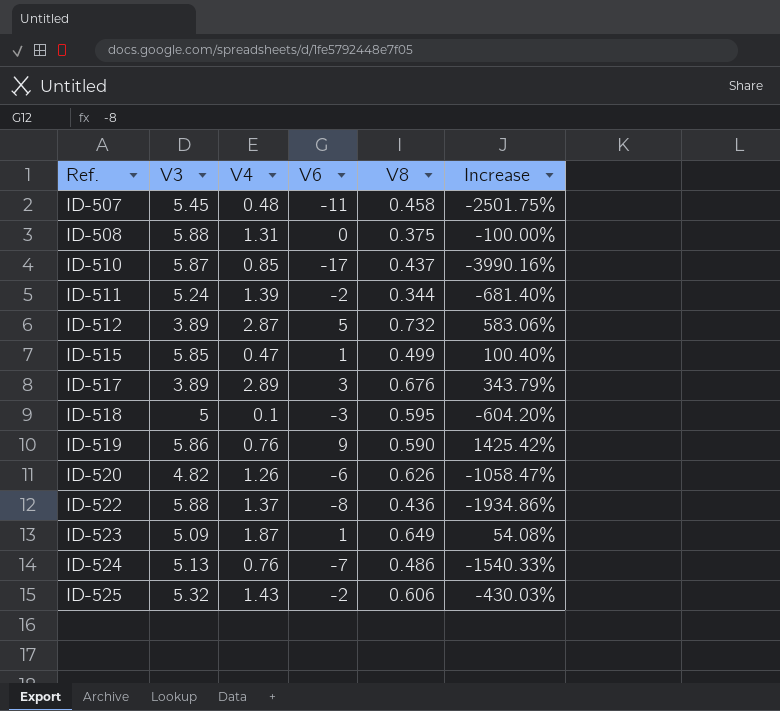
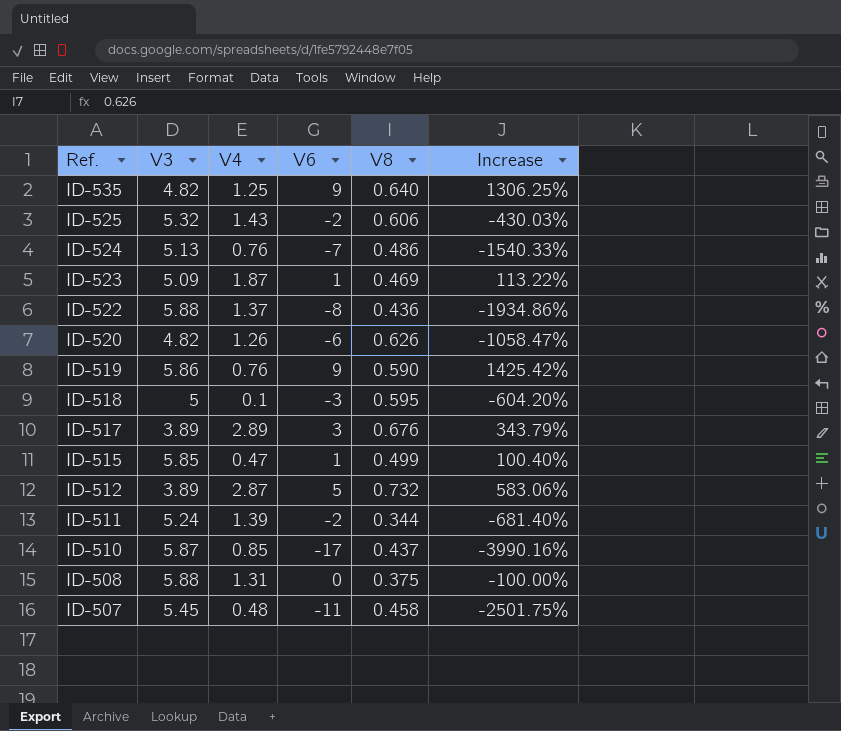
row order: Ref. ascending -> Ref. descending
row ID-535: none -> 4.82 | 1.25 | 9 | 0.640 | 1306.25%
ID-523 | V8: 0.649 -> 0.469
ID-523 | Increase: 54.08% -> 113.22%

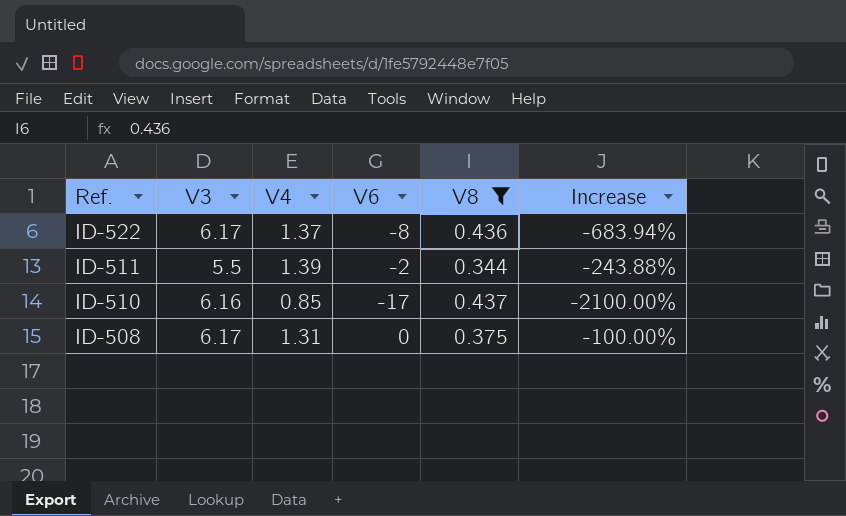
filter: none -> V8 <= 0.437
column Increase | formula: ([V6] - [V8]) / [V8] -> ([V6] - [V4]) / [V4]
ID-522 | V3: 5.88 -> 6.17
ID-511 | V3: 5.24 -> 5.5
ID-510 | V3: 5.87 -> 6.16
ID-508 | V3: 5.88 -> 6.17

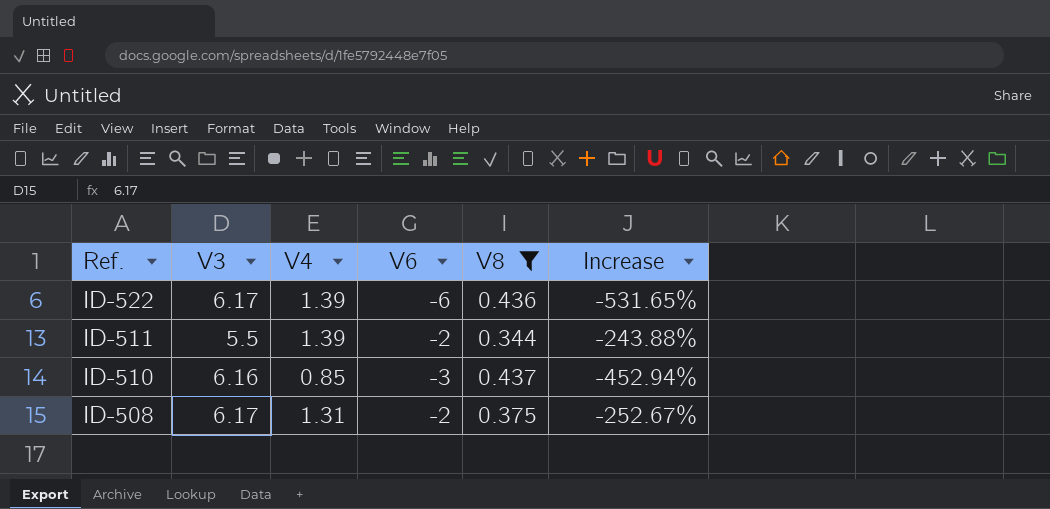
ID-522 | V4: 1.37 -> 1.39
ID-522 | V6: -8 -> -6
ID-522 | Increase: -683.94% -> -531.65%
ID-510 | V6: -17 -> -3
ID-510 | Increase: -2100.00% -> -452.94%
ID-508 | V6: 0 -> -2
ID-508 | Increase: -100.00% -> -252.67%

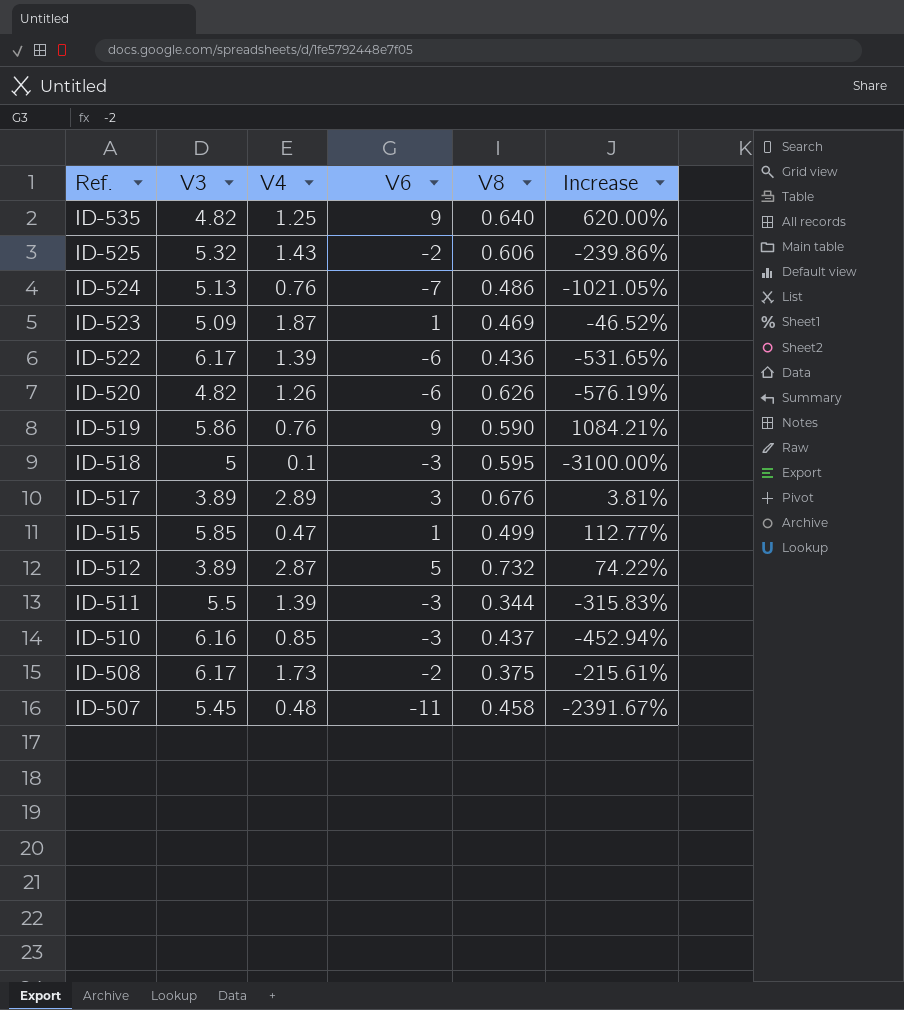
filter: V8 <= 0.437 -> none
ID-511 | V6: -2 -> -3
ID-511 | Increase: -243.88% -> -315.83%
ID-508 | V4: 1.31 -> 1.73
ID-508 | Increase: -252.67% -> -215.61%

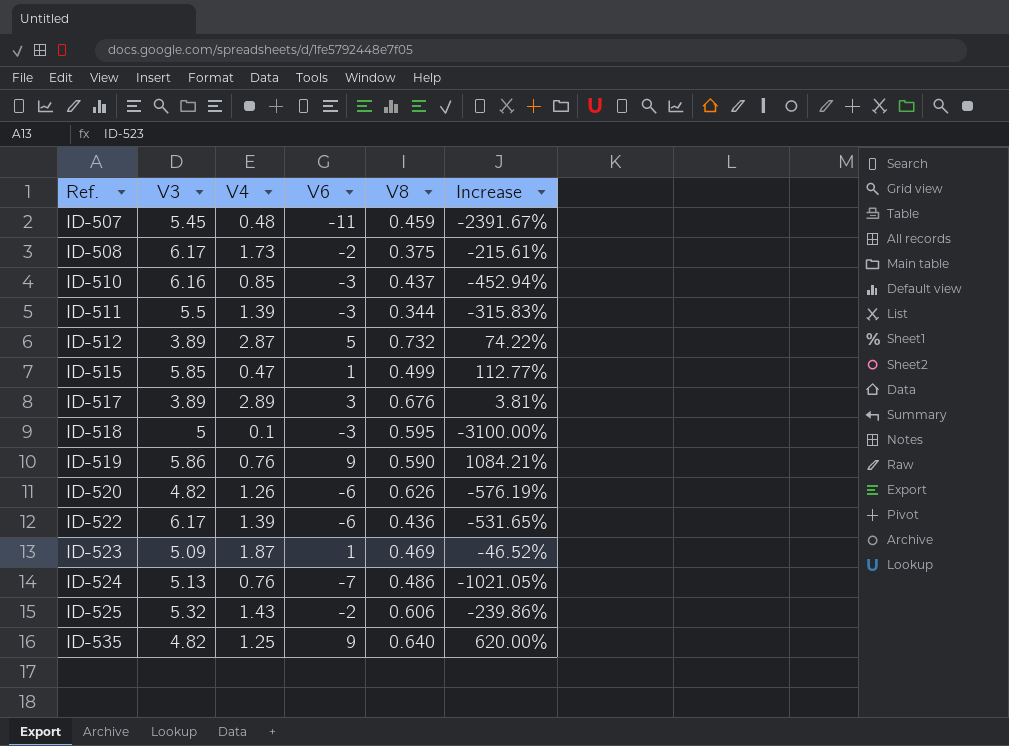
row order: Ref. descending -> Ref. ascending
ID-507 | V8: 0.458 -> 0.459

